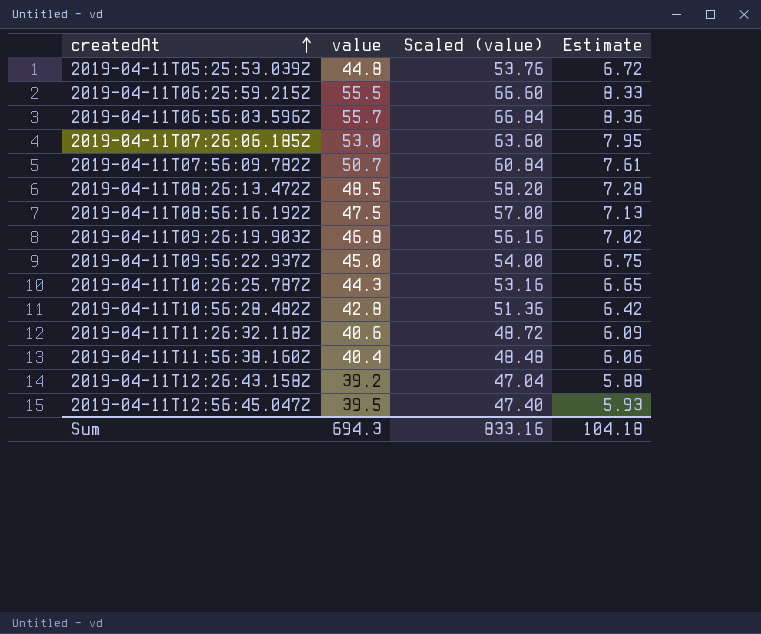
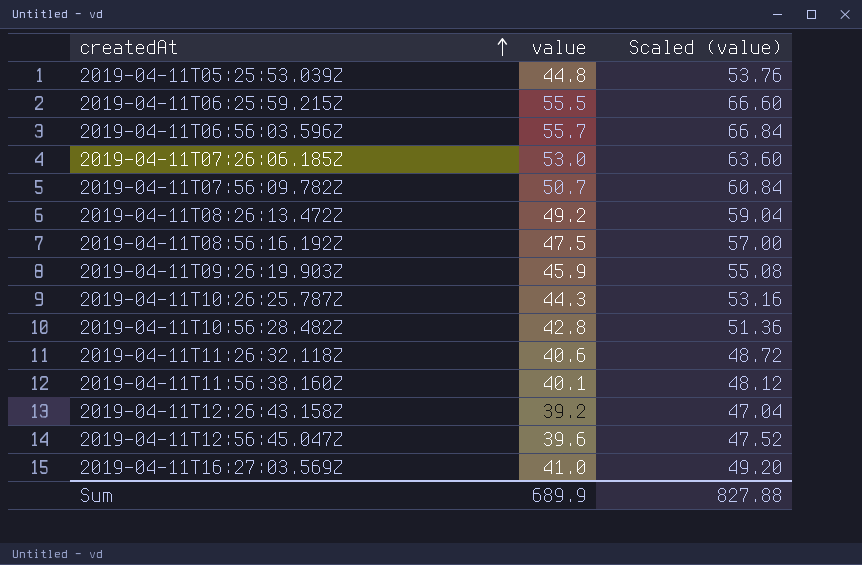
column Estimate | formula: [value] * 0.15 -> none
row 2019-04-11T09:56:22.937Z: 45.0 | 54.00 | 6.75 -> none
2019-04-11T08:26:13.472Z | value: 48.5 -> 49.2
2019-04-11T08:26:13.472Z | Scaled (value): 58.20 -> 59.04
2019-04-11T09:26:19.903Z | value: 46.8 -> 45.9
2019-04-11T09:26:19.903Z | Scaled (value): 56.16 -> 55.08
2019-04-11T11:56:38.160Z | value: 40.4 -> 40.1
2019-04-11T11:56:38.160Z | Scaled (value): 48.48 -> 48.12
2019-04-11T12:56:45.047Z | value: 39.5 -> 39.6
2019-04-11T12:56:45.047Z | Scaled (value): 47.40 -> 47.52
row 2019-04-11T16:27:03.569Z: none -> 41.0 | 49.20
Sum | value: 694.3 -> 689.9
Sum | Scaled (value): 833.16 -> 827.88

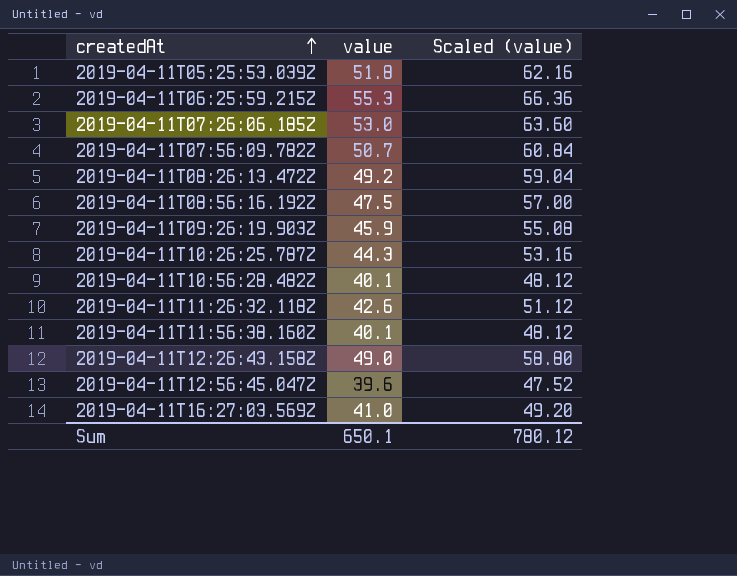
row 2019-04-11T06:56:03.596Z: 55.7 | 66.84 -> none
2019-04-11T05:25:53.039Z | value: 44.8 -> 51.8
2019-04-11T05:25:53.039Z | Scaled (value): 53.76 -> 62.16
2019-04-11T06:25:59.215Z | value: 55.5 -> 55.3
2019-04-11T06:25:59.215Z | Scaled (value): 66.60 -> 66.36
2019-04-11T10:56:28.482Z | value: 42.8 -> 40.1
2019-04-11T10:56:28.482Z | Scaled (value): 51.36 -> 48.12
2019-04-11T11:26:32.118Z | value: 40.6 -> 42.6
2019-04-11T11:26:32.118Z | Scaled (value): 48.72 -> 51.12
2019-04-11T12:26:43.158Z | value: 39.2 -> 49.0
2019-04-11T12:26:43.158Z | Scaled (value): 47.04 -> 58.80
Sum | value: 689.9 -> 650.1
Sum | Scaled (value): 827.88 -> 780.12

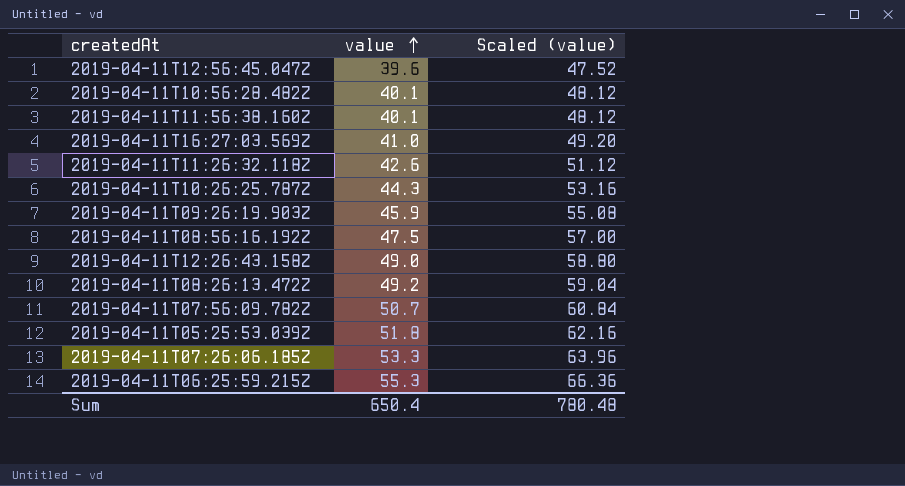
row order: createdAt ascending -> value ascending
2019-04-11T07:26:06.185Z | value: 53.0 -> 53.3
2019-04-11T07:26:06.185Z | Scaled (value): 63.60 -> 63.96
Sum | value: 650.1 -> 650.4
Sum | Scaled (value): 780.12 -> 780.48

